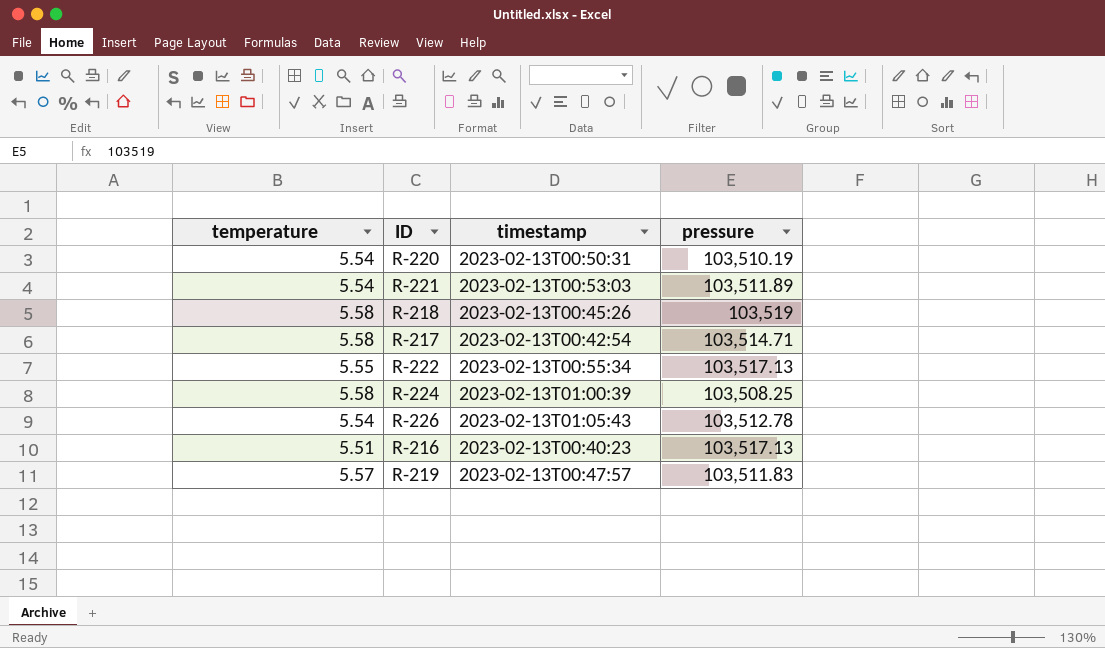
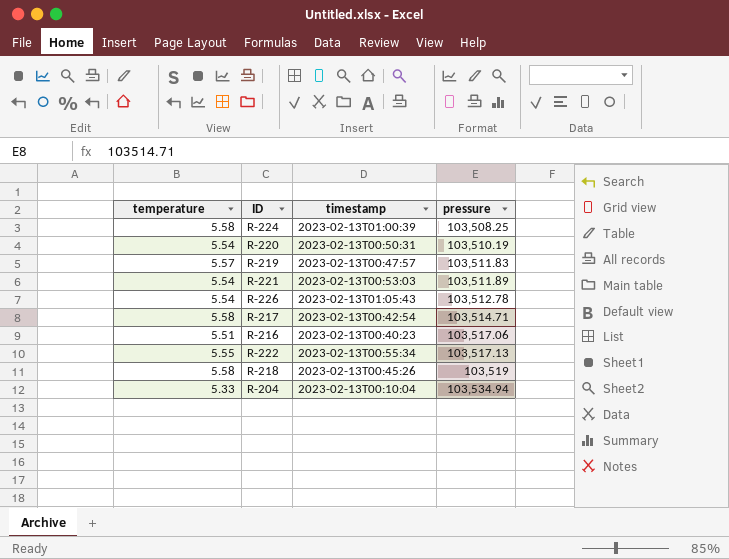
row order: none -> pressure ascending
R-216 | pressure: 103,517.13 -> 103,517.06
row R-204: none -> 5.33 | 2023-02-13T00:10:04 | 103,534.94

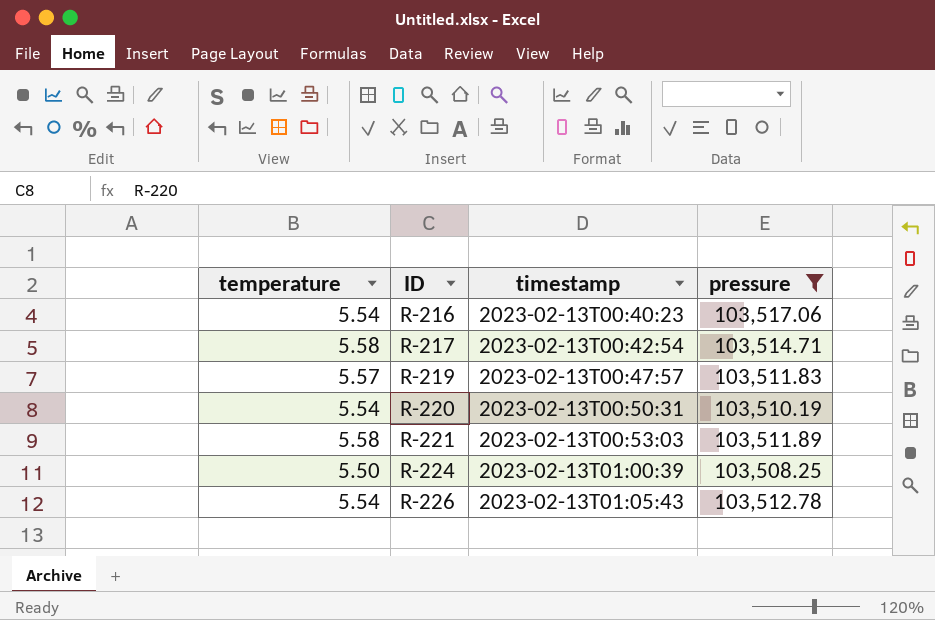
filter: none -> pressure <= 103,517.06
row order: pressure ascending -> ID ascending
R-216 | temperature: 5.51 -> 5.54
R-221 | temperature: 5.54 -> 5.58
R-224 | temperature: 5.58 -> 5.50

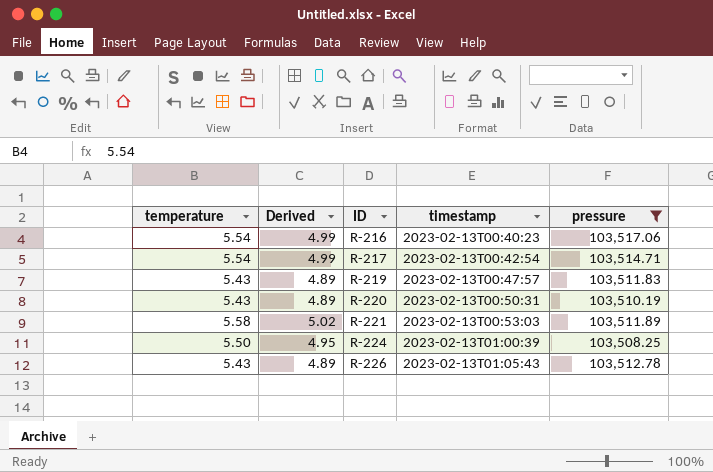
column Derived | formula: none -> [temperature] * 0.9
R-217 | temperature: 5.58 -> 5.54
R-219 | temperature: 5.57 -> 5.43
R-220 | temperature: 5.54 -> 5.43
R-226 | temperature: 5.54 -> 5.43

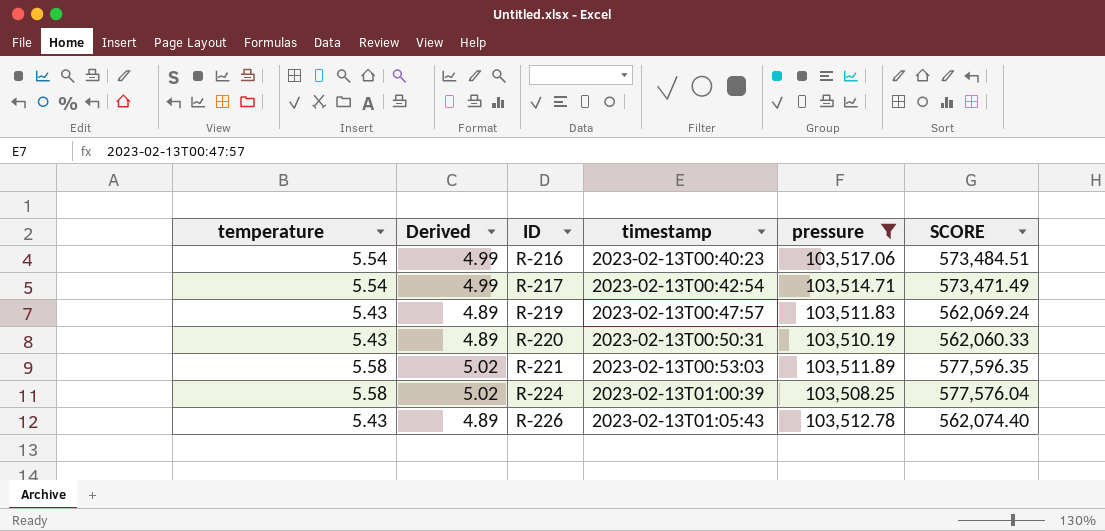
column SCORE | formula: none -> [temperature] * [pressure]
R-224 | temperature: 5.50 -> 5.58
R-224 | Derived: 4.95 -> 5.02

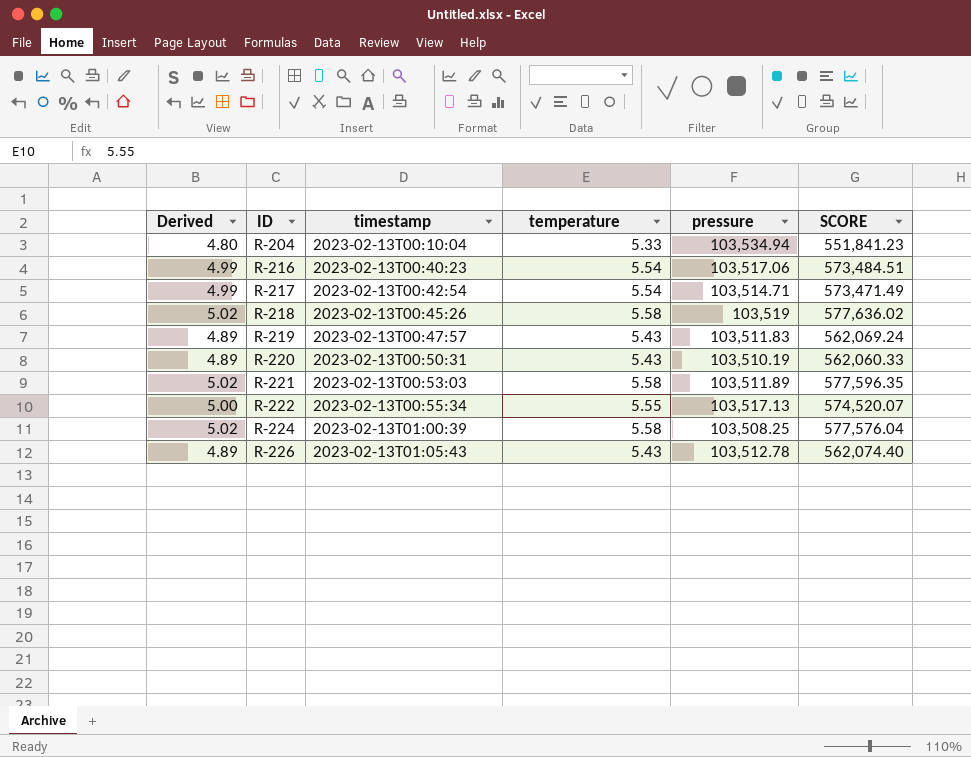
filter: pressure <= 103,517.06 -> none
column temperature | position: 1 -> 4

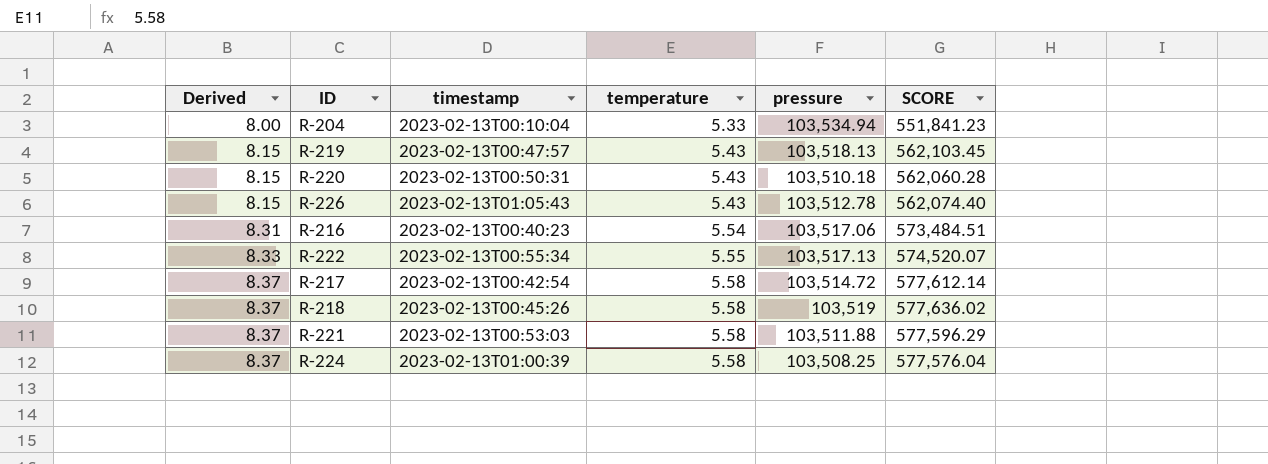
row order: ID ascending -> Derived ascending
column Derived | formula: [temperature] * 0.9 -> [temperature] * 1.5
R-219 | pressure: 103,511.83 -> 103,518.13
R-219 | SCORE: 562,069.24 -> 562,103.45
R-220 | pressure: 103,510.19 -> 103,510.18
R-220 | SCORE: 562,060.33 -> 562,060.28
R-217 | temperature: 5.54 -> 5.58
R-217 | pressure: 103,514.71 -> 103,514.72
R-217 | SCORE: 573,471.49 -> 577,612.14
R-221 | pressure: 103,511.89 -> 103,511.88
R-221 | SCORE: 577,596.35 -> 577,596.29

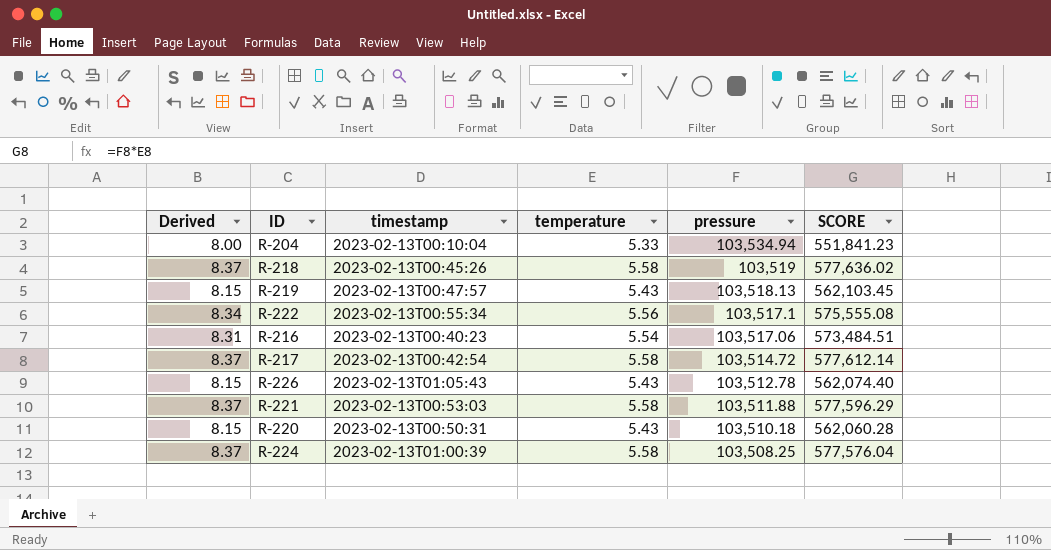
row order: Derived ascending -> pressure descending
R-222 | Derived: 8.33 -> 8.34
R-222 | temperature: 5.55 -> 5.56
R-222 | pressure: 103,517.13 -> 103,517.1
R-222 | SCORE: 574,520.07 -> 575,555.08

